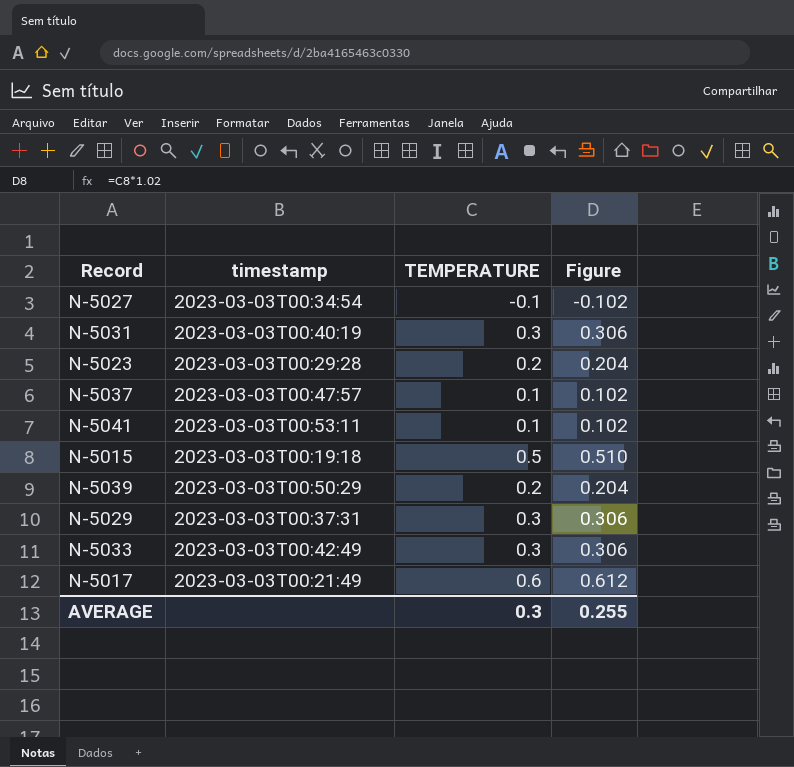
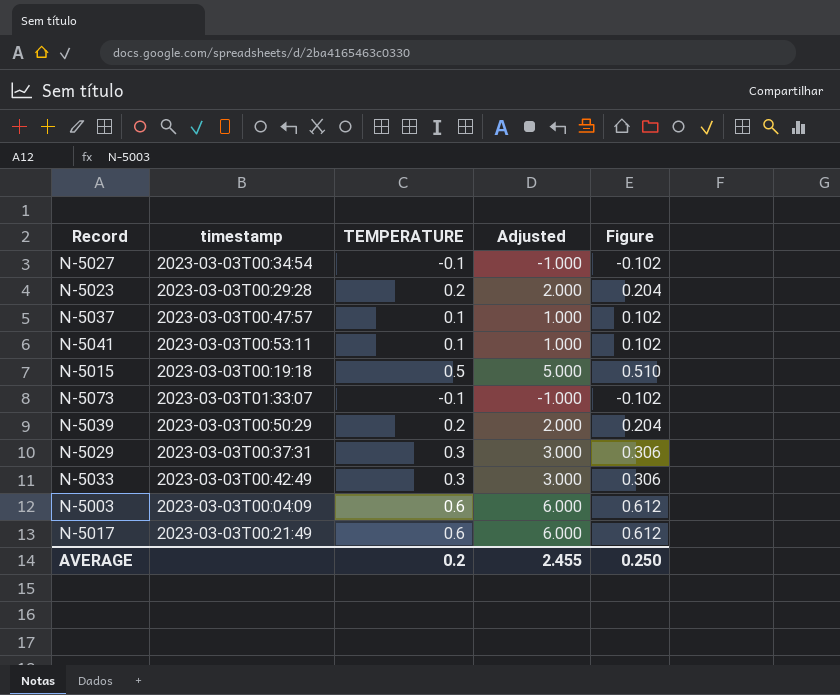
column Adjusted | formula: none -> [TEMPERATURE] * 10
row N-5031: 2023-03-03T00:40:19 | 0.3 | 0.306 -> none
row N-5073: none -> 2023-03-03T01:33:07 | -0.1 | -1.000 | -0.102
row N-5003: none -> 2023-03-03T00:04:09 | 0.6 | 6.000 | 0.612
AVERAGE | TEMPERATURE: 0.3 -> 0.2
AVERAGE | Figure: 0.255 -> 0.250

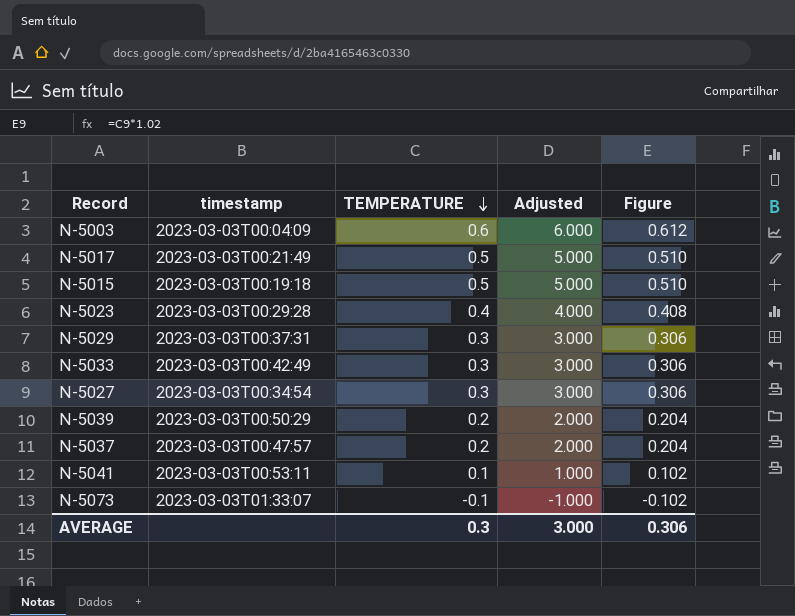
row order: none -> TEMPERATURE descending
N-5017 | TEMPERATURE: 0.6 -> 0.5
N-5017 | Adjusted: 6.000 -> 5.000
N-5017 | Figure: 0.612 -> 0.510
N-5023 | TEMPERATURE: 0.2 -> 0.4
N-5023 | Adjusted: 2.000 -> 4.000
N-5023 | Figure: 0.204 -> 0.408
N-5027 | TEMPERATURE: -0.1 -> 0.3
N-5027 | Adjusted: -1.000 -> 3.000
N-5027 | Figure: -0.102 -> 0.306
N-5037 | TEMPERATURE: 0.1 -> 0.2
N-5037 | Adjusted: 1.000 -> 2.000
N-5037 | Figure: 0.102 -> 0.204
AVERAGE | TEMPERATURE: 0.2 -> 0.3
AVERAGE | Adjusted: 2.455 -> 3.000
AVERAGE | Figure: 0.250 -> 0.306

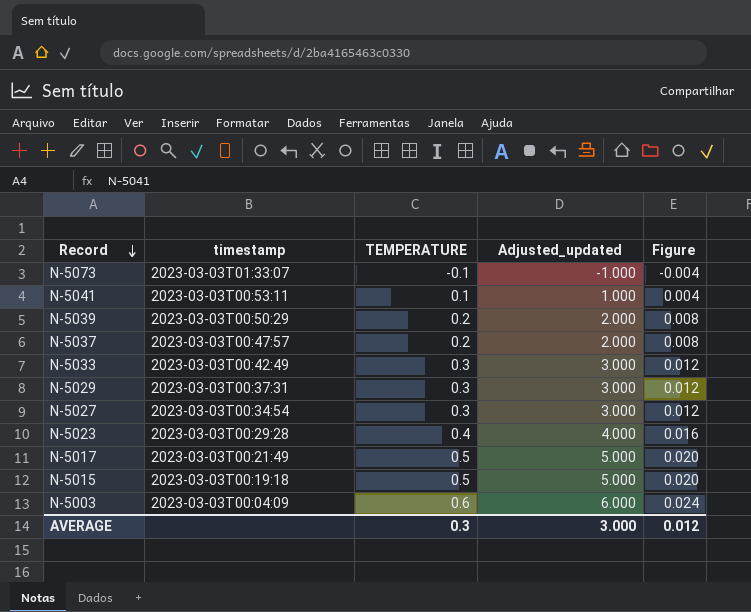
row order: TEMPERATURE descending -> Record descending
column name: Adjusted -> Adjusted_updated
column Figure | formula: [TEMPERATURE] * 1.02 -> [TEMPERATURE] * 0.04
AVERAGE | Figure: 0.306 -> 0.012

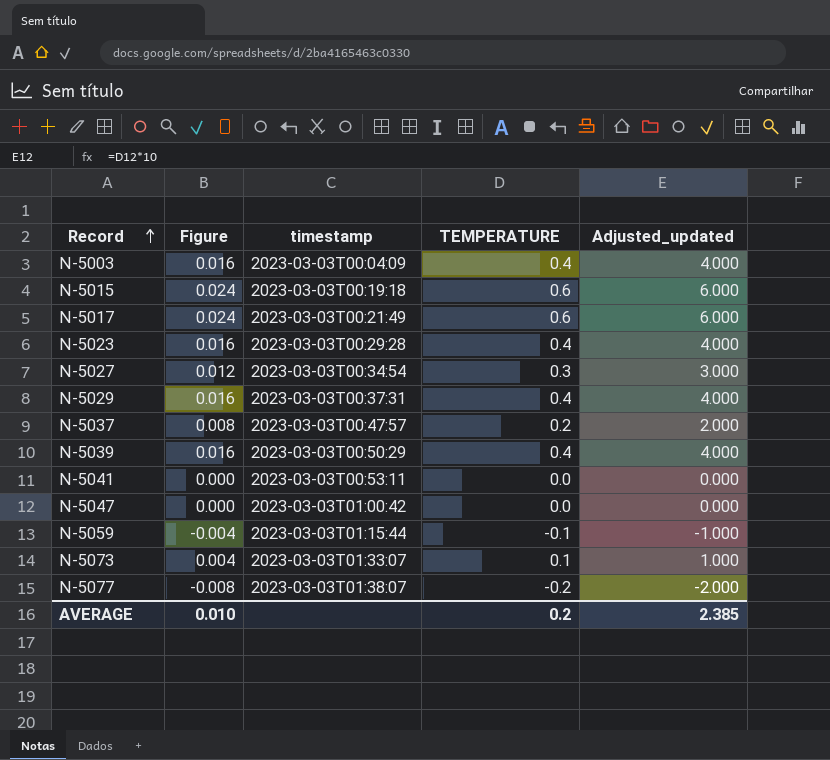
row order: Record descending -> Record ascending
column Figure | position: 5 -> 2
row N-5033: 2023-03-03T00:42:49 | 0.3 | 3.000 | 0.012 -> none
N-5003 | Figure: 0.024 -> 0.016
N-5003 | TEMPERATURE: 0.6 -> 0.4
N-5003 | Adjusted_updated: 6.000 -> 4.000
N-5015 | Figure: 0.020 -> 0.024
N-5015 | TEMPERATURE: 0.5 -> 0.6
N-5015 | Adjusted_updated: 5.000 -> 6.000
N-5017 | Figure: 0.020 -> 0.024
N-5017 | TEMPERATURE: 0.5 -> 0.6
N-5017 | Adjusted_updated: 5.000 -> 6.000
N-5029 | Figure: 0.012 -> 0.016
N-5029 | TEMPERATURE: 0.3 -> 0.4
N-5029 | Adjusted_updated: 3.000 -> 4.000
N-5039 | Figure: 0.008 -> 0.016
N-5039 | TEMPERATURE: 0.2 -> 0.4
N-5039 | Adjusted_updated: 2.000 -> 4.000
N-5041 | Figure: 0.004 -> 0.000
N-5041 | TEMPERATURE: 0.1 -> 0.0
N-5041 | Adjusted_updated: 1.000 -> 0.000
row N-5047: none -> 0.000 | 2023-03-03T01:00:42 | 0.0 | 0.000
row N-5059: none -> -0.004 | 2023-03-03T01:15:44 | -0.1 | -1.000
N-5073 | Figure: -0.004 -> 0.004
N-5073 | TEMPERATURE: -0.1 -> 0.1
N-5073 | Adjusted_updated: -1.000 -> 1.000
row N-5077: none -> -0.008 | 2023-03-03T01:38:07 | -0.2 | -2.000
AVERAGE | Figure: 0.012 -> 0.010
AVERAGE | TEMPERATURE: 0.3 -> 0.2
AVERAGE | Adjusted_updated: 3.000 -> 2.385

